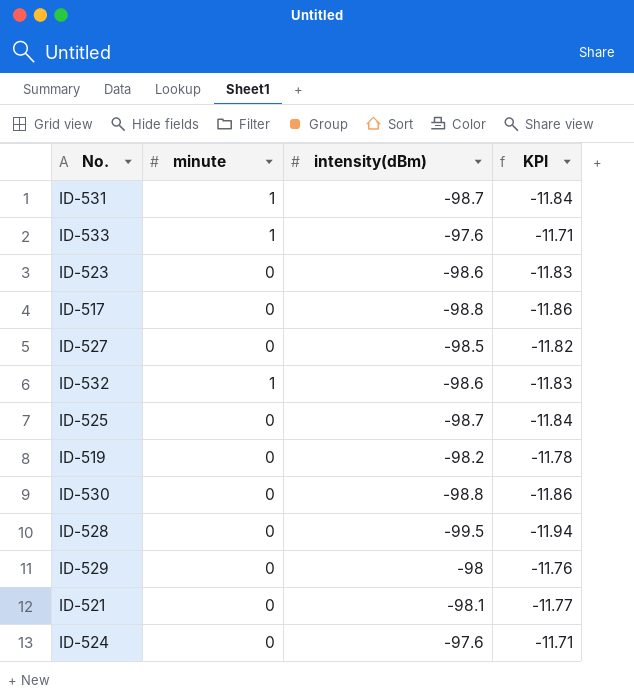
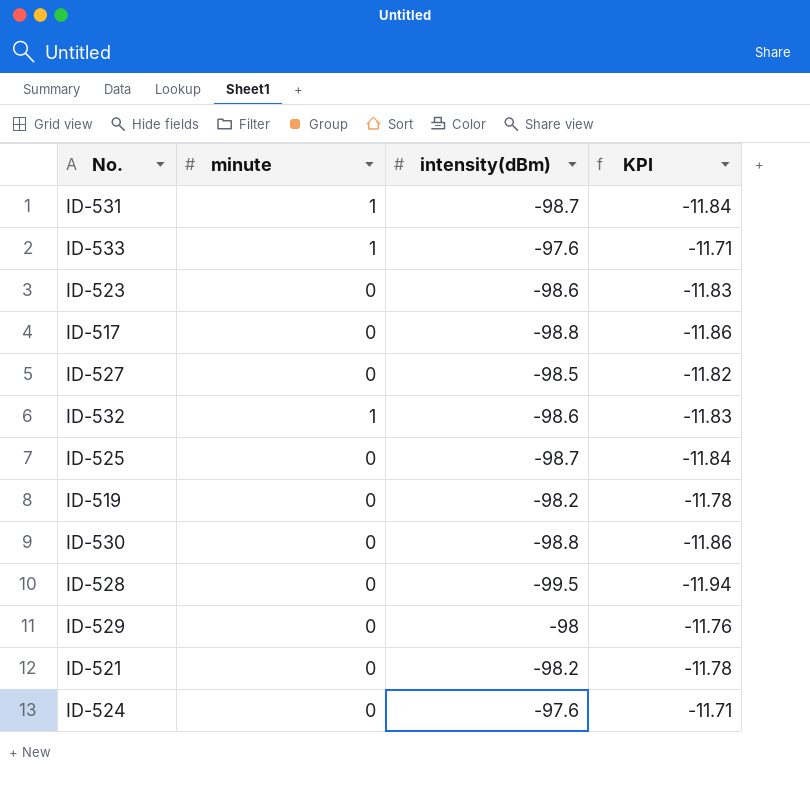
ID-521 | intensity(dBm): -98.1 -> -98.2
ID-521 | KPI: -11.77 -> -11.78

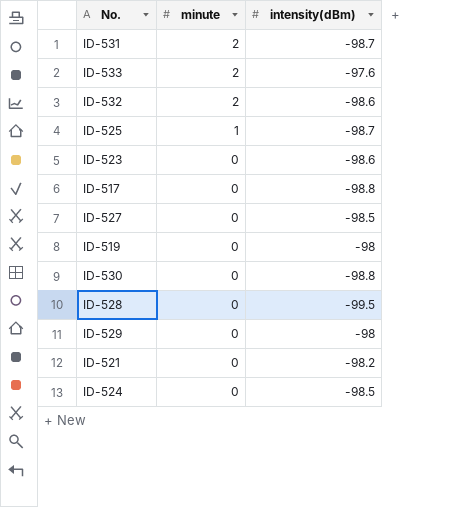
row order: none -> minute descending
column KPI | formula: [intensity(dBm)] * 0.12 -> none
ID-531 | minute: 1 -> 2
ID-533 | minute: 1 -> 2
ID-532 | minute: 1 -> 2
ID-525 | minute: 0 -> 1
ID-519 | intensity(dBm): -98.2 -> -98
ID-524 | intensity(dBm): -97.6 -> -98.5

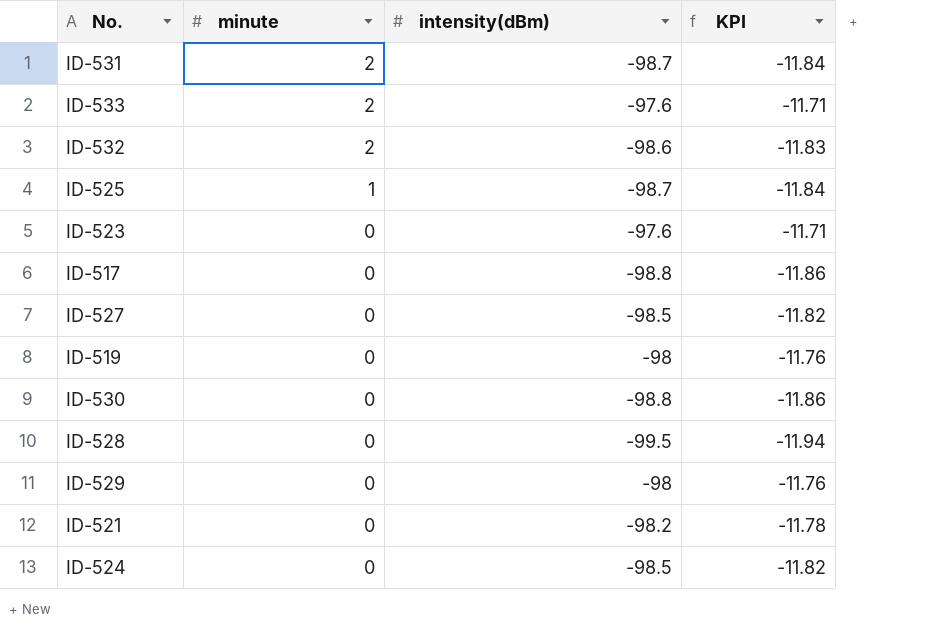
column KPI | formula: none -> [intensity(dBm)] * 0.12
ID-523 | intensity(dBm): -98.6 -> -97.6

